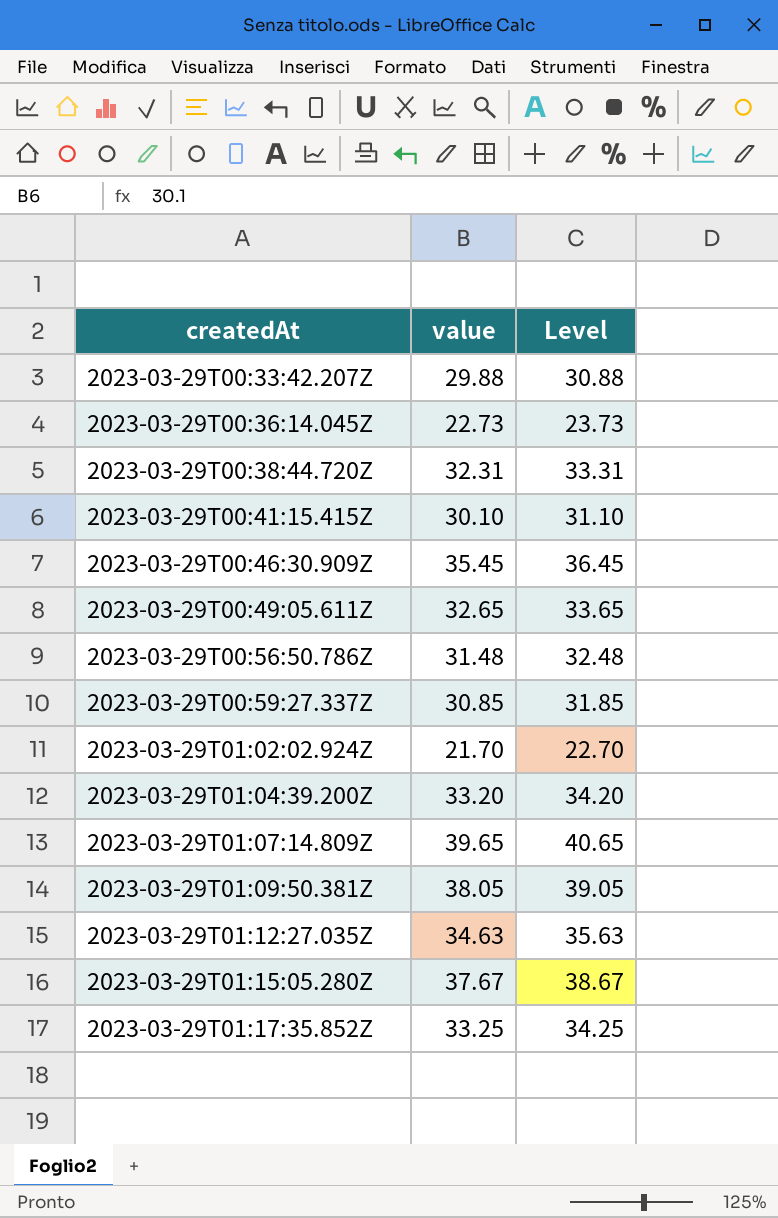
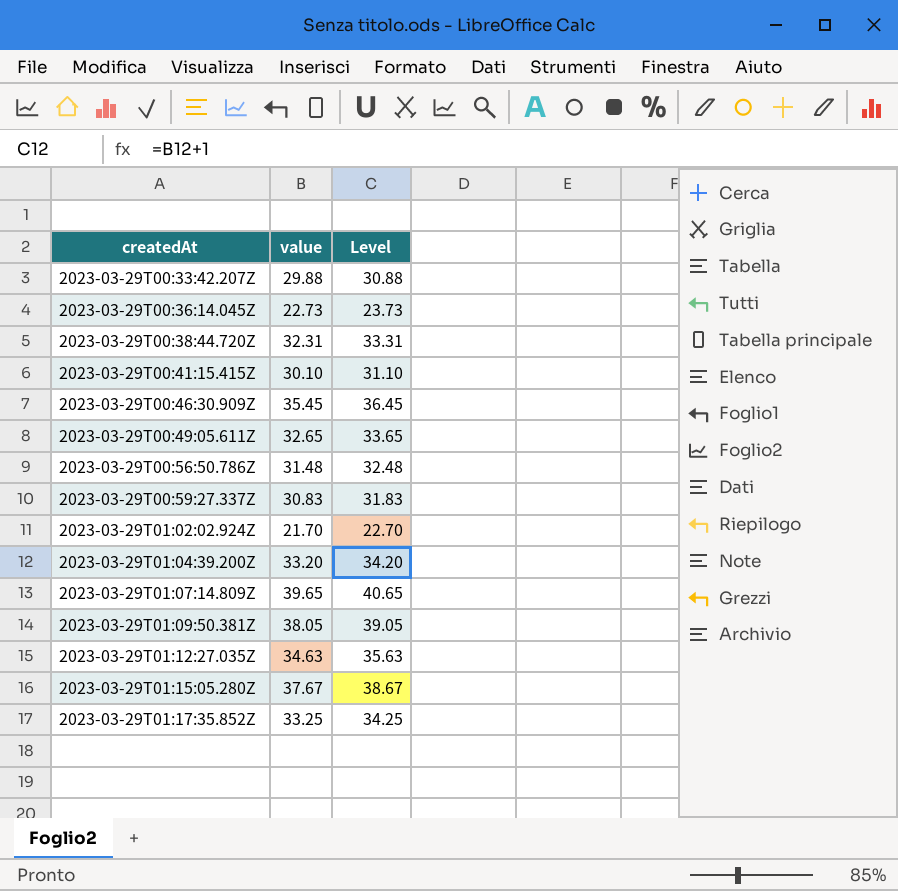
2023-03-29T00:59:27.337Z | value: 30.85 -> 30.83
2023-03-29T00:59:27.337Z | Level: 31.85 -> 31.83

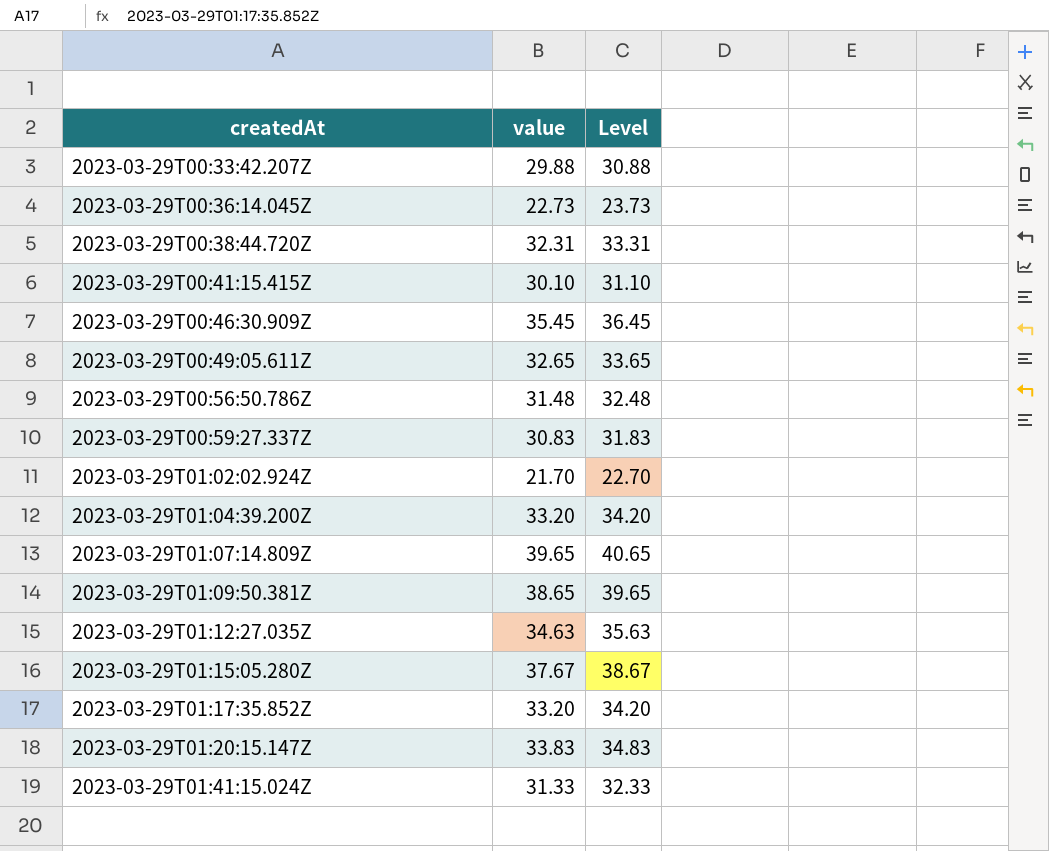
2023-03-29T01:09:50.381Z | value: 38.05 -> 38.65
2023-03-29T01:09:50.381Z | Level: 39.05 -> 39.65
2023-03-29T01:17:35.852Z | value: 33.25 -> 33.20
2023-03-29T01:17:35.852Z | Level: 34.25 -> 34.20
row 2023-03-29T01:20:15.147Z: none -> 33.83 | 34.83
row 2023-03-29T01:41:15.024Z: none -> 31.33 | 32.33

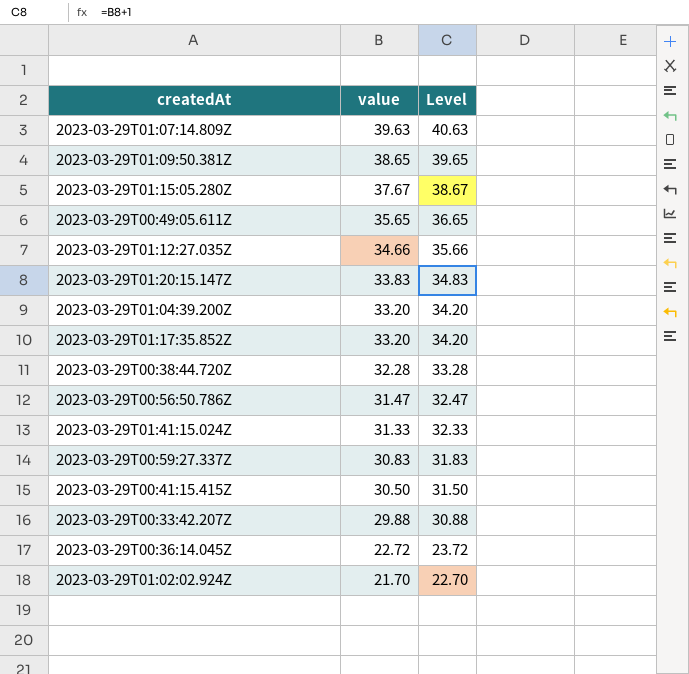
row order: createdAt ascending -> value descending
row 2023-03-29T00:46:30.909Z: 35.45 | 36.45 -> none
2023-03-29T01:07:14.809Z | value: 39.65 -> 39.63
2023-03-29T01:07:14.809Z | Level: 40.65 -> 40.63
2023-03-29T00:49:05.611Z | value: 32.65 -> 35.65
2023-03-29T00:49:05.611Z | Level: 33.65 -> 36.65
2023-03-29T01:12:27.035Z | value: 34.63 -> 34.66
2023-03-29T01:12:27.035Z | Level: 35.63 -> 35.66
2023-03-29T00:38:44.720Z | value: 32.31 -> 32.28
2023-03-29T00:38:44.720Z | Level: 33.31 -> 33.28
2023-03-29T00:56:50.786Z | value: 31.48 -> 31.47
2023-03-29T00:56:50.786Z | Level: 32.48 -> 32.47
2023-03-29T00:41:15.415Z | value: 30.10 -> 30.50
2023-03-29T00:41:15.415Z | Level: 31.10 -> 31.50
2023-03-29T00:36:14.045Z | value: 22.73 -> 22.72
2023-03-29T00:36:14.045Z | Level: 23.73 -> 23.72

